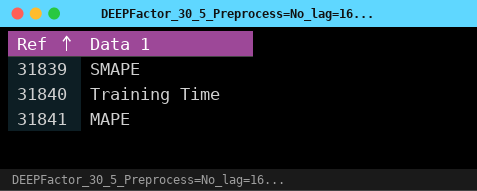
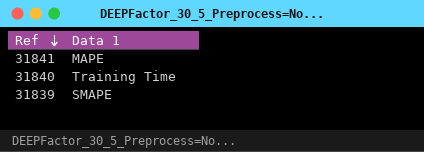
row order: Ref ascending -> Ref descending

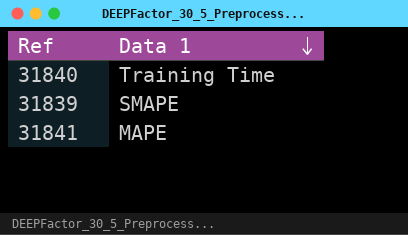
row order: Ref descending -> Data 1 descending

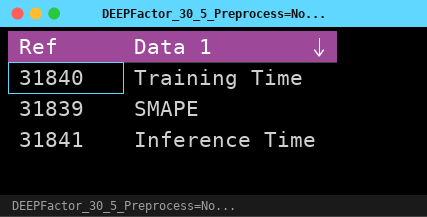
31841 | Data 1: MAPE -> Inference Time

